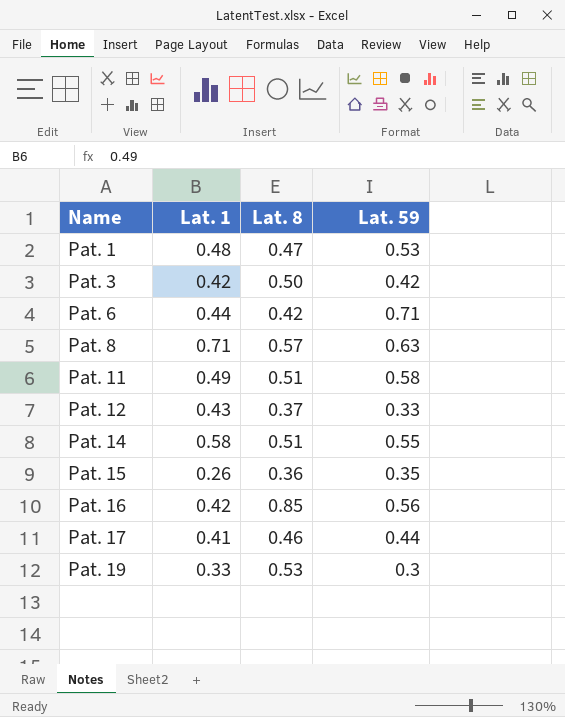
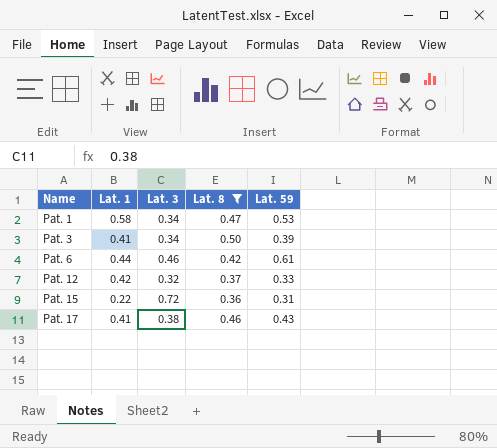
filter: none -> Lat. 8 <= 0.50
column Lat. 3 | position: none -> 3
Pat. 1 | Lat. 1: 0.48 -> 0.58
Pat. 3 | Lat. 1: 0.42 -> 0.41
Pat. 3 | Lat. 59: 0.42 -> 0.39
Pat. 6 | Lat. 59: 0.71 -> 0.61
Pat. 12 | Lat. 1: 0.43 -> 0.42
Pat. 15 | Lat. 1: 0.26 -> 0.22
Pat. 15 | Lat. 59: 0.35 -> 0.31
Pat. 17 | Lat. 59: 0.44 -> 0.43

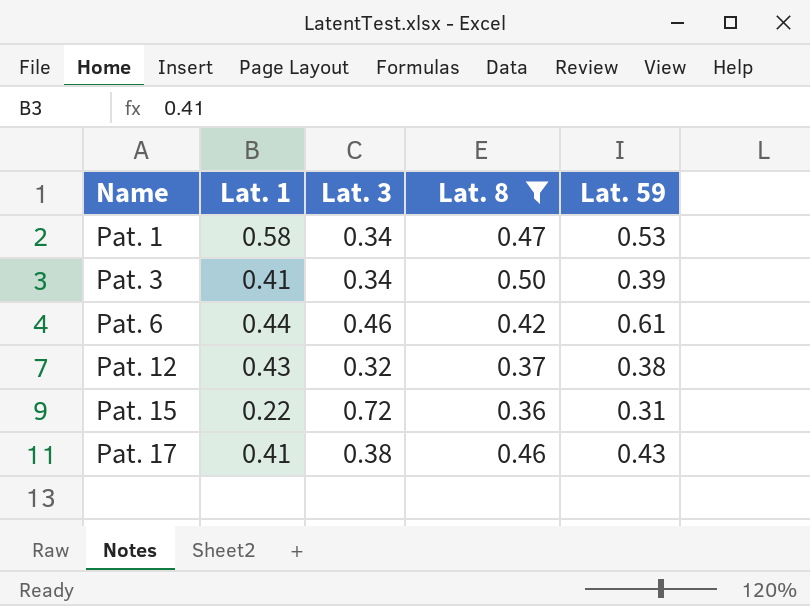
Pat. 12 | Lat. 1: 0.42 -> 0.43
Pat. 12 | Lat. 59: 0.33 -> 0.38

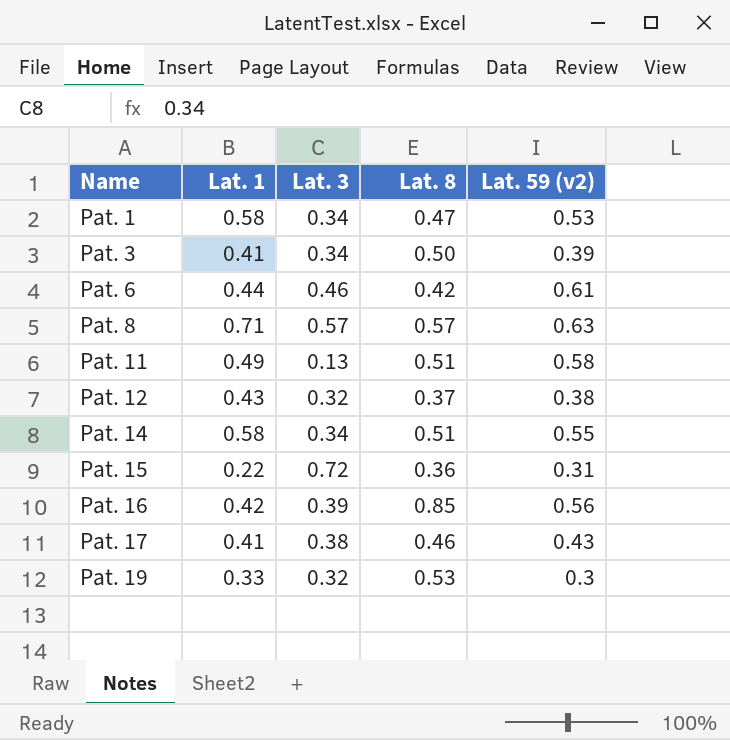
filter: Lat. 8 <= 0.50 -> none
column name: Lat. 59 -> Lat. 59 (v2)

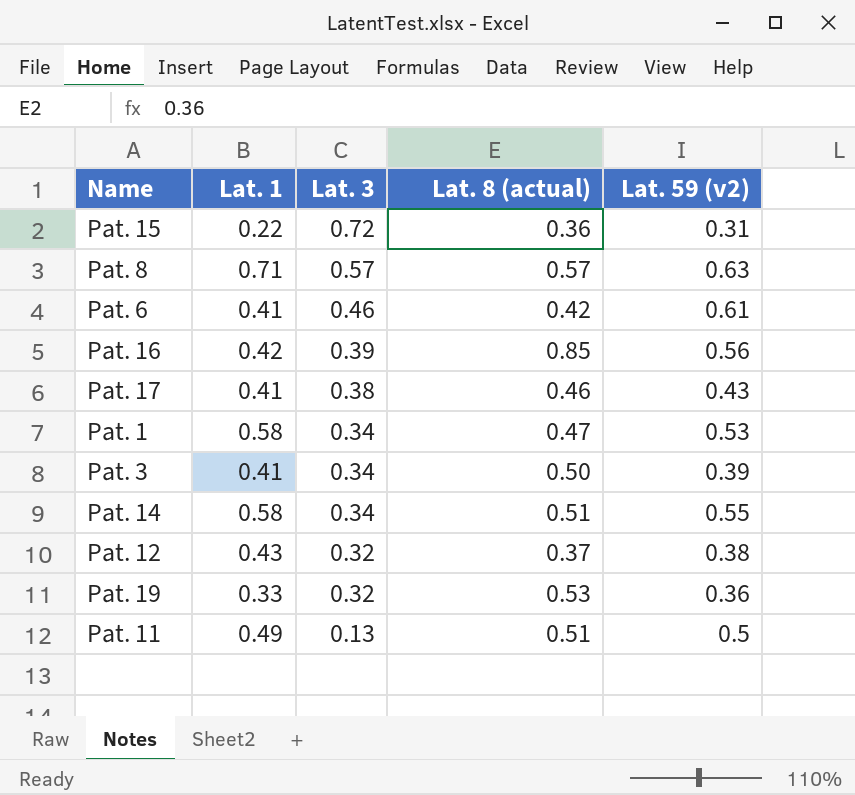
row order: Name ascending -> Lat. 3 descending
column name: Lat. 8 -> Lat. 8 (actual)
Pat. 6 | Lat. 1: 0.44 -> 0.41
Pat. 19 | Lat. 59 (v2): 0.3 -> 0.36
Pat. 11 | Lat. 59 (v2): 0.58 -> 0.5

